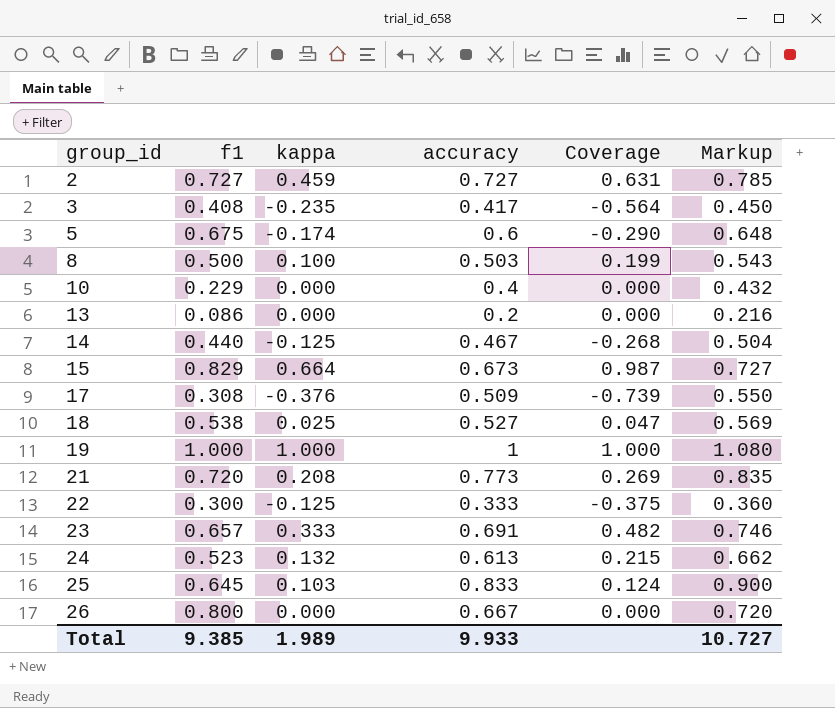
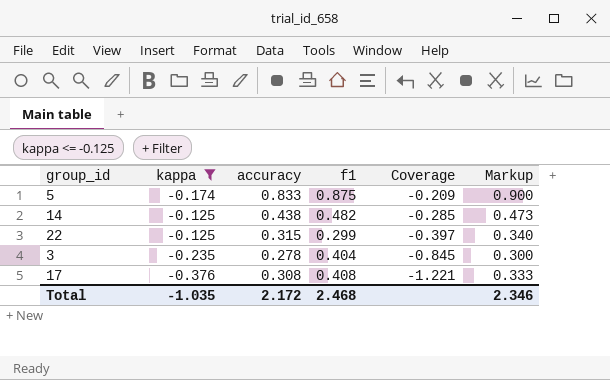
filter: none -> kappa <= -0.125
row order: group_id ascending -> Coverage descending
column f1 | position: 2 -> 4
5 | accuracy: 0.6 -> 0.833
5 | f1: 0.675 -> 0.875
5 | Coverage: -0.290 -> -0.209
5 | Markup: 0.648 -> 0.900
14 | accuracy: 0.467 -> 0.438
14 | f1: 0.440 -> 0.482
14 | Coverage: -0.268 -> -0.285
14 | Markup: 0.504 -> 0.473
22 | accuracy: 0.333 -> 0.315
22 | f1: 0.300 -> 0.299
22 | Coverage: -0.375 -> -0.397
22 | Markup: 0.360 -> 0.340
3 | accuracy: 0.417 -> 0.278
3 | f1: 0.408 -> 0.404
3 | Coverage: -0.564 -> -0.845
3 | Markup: 0.450 -> 0.300
17 | accuracy: 0.509 -> 0.308
17 | f1: 0.308 -> 0.408
17 | Coverage: -0.739 -> -1.221
17 | Markup: 0.550 -> 0.333
Total | kappa: 1.989 -> -1.035
Total | accuracy: 9.933 -> 2.172
Total | f1: 9.385 -> 2.468
Total | Markup: 10.727 -> 2.346

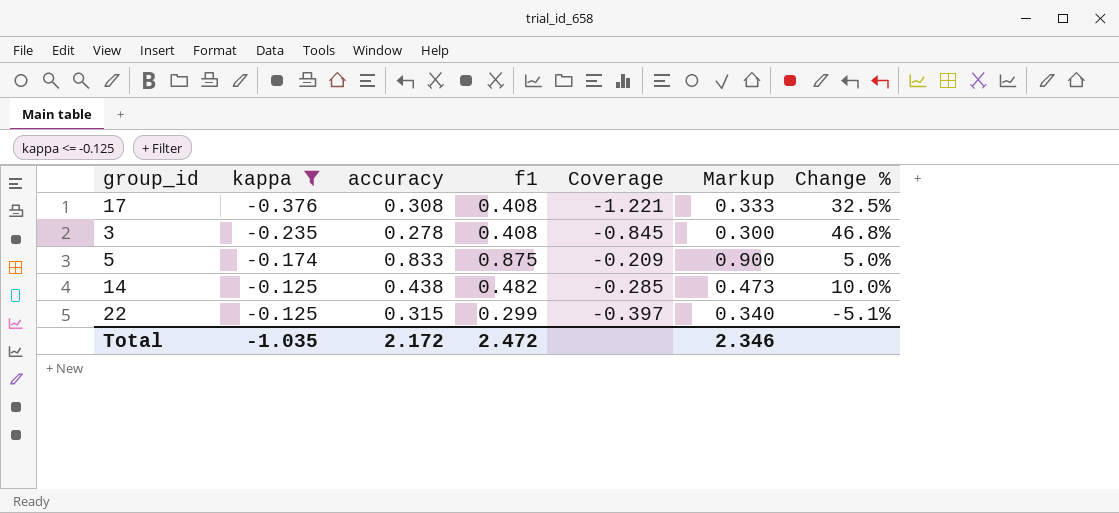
row order: Coverage descending -> kappa ascending
column Change % | formula: none -> ([f1] - [accuracy]) / [accuracy]
3 | f1: 0.404 -> 0.408
Total | f1: 2.468 -> 2.472

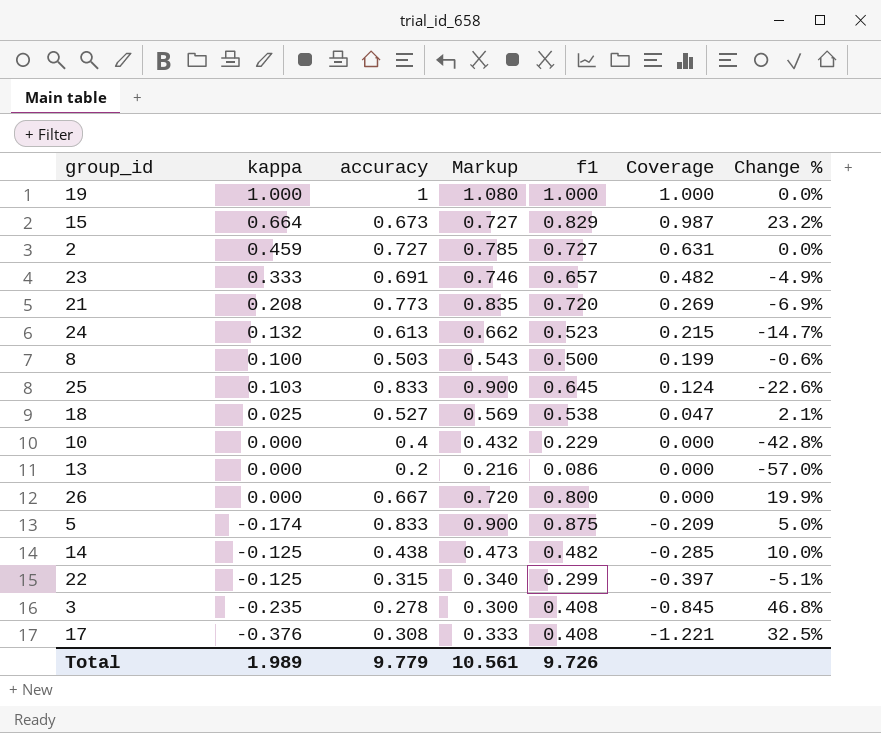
filter: kappa <= -0.125 -> none
row order: kappa ascending -> Coverage descending
column Markup | position: 6 -> 4
Total | kappa: -1.035 -> 1.989
Total | accuracy: 2.172 -> 9.779
Total | Markup: 2.346 -> 10.561
Total | f1: 2.472 -> 9.726

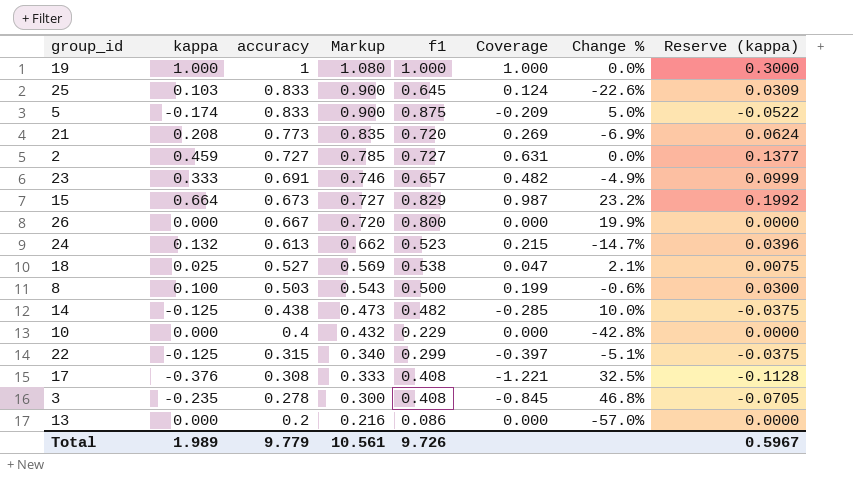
row order: Coverage descending -> accuracy descending
column Reserve (kappa) | formula: none -> [kappa] * 0.3

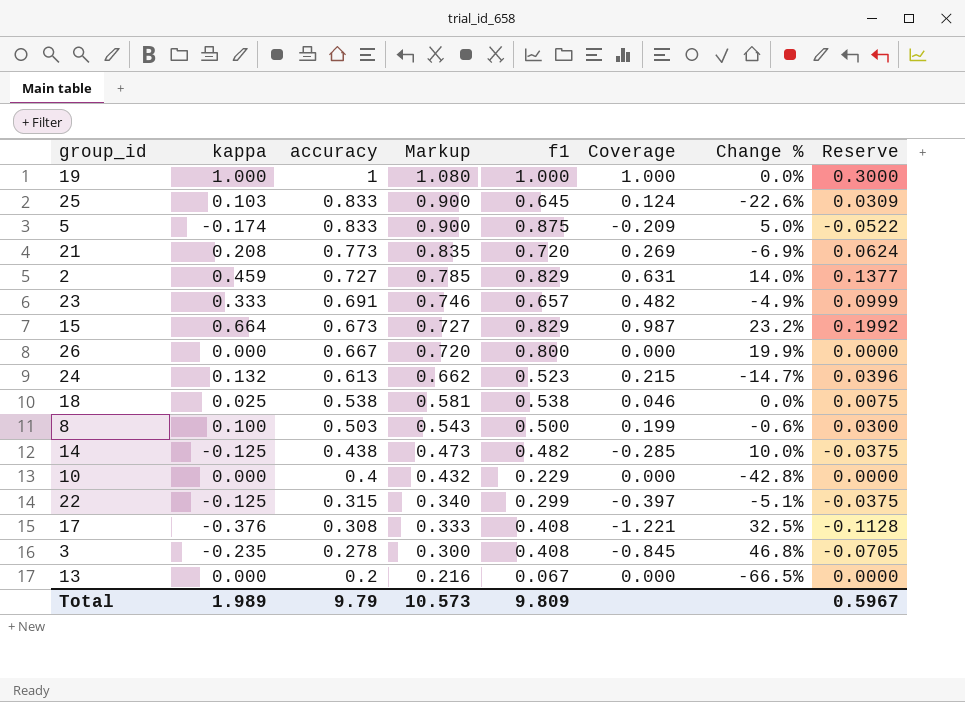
column name: Reserve (kappa) -> Reserve
2 | f1: 0.727 -> 0.829
2 | Change %: 0.0% -> 14.0%
18 | accuracy: 0.527 -> 0.538
18 | Markup: 0.569 -> 0.581
18 | Coverage: 0.047 -> 0.046
18 | Change %: 2.1% -> 0.0%
13 | f1: 0.086 -> 0.067
13 | Change %: -57.0% -> -66.5%
Total | accuracy: 9.779 -> 9.79
Total | Markup: 10.561 -> 10.573
Total | f1: 9.726 -> 9.809

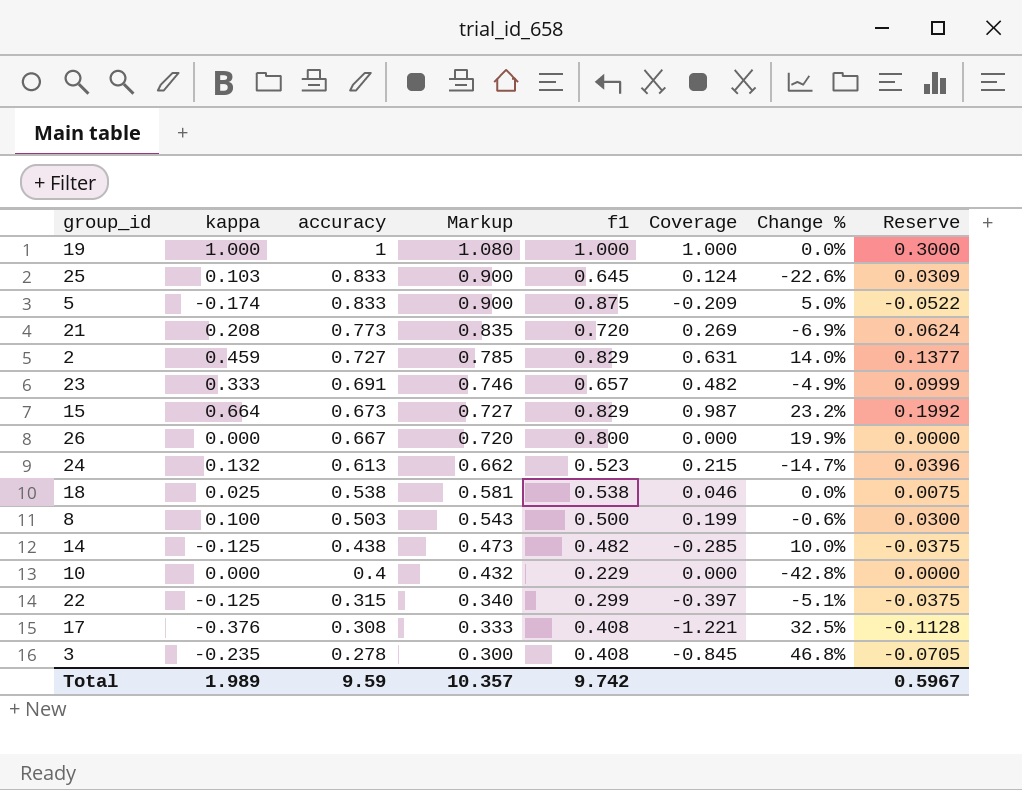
row 13: 0.000 | 0.2 | 0.216 | 0.067 | 0.000 | -66.5% | 0.0000 -> none
Total | accuracy: 9.79 -> 9.59
Total | Markup: 10.573 -> 10.357
Total | f1: 9.809 -> 9.742

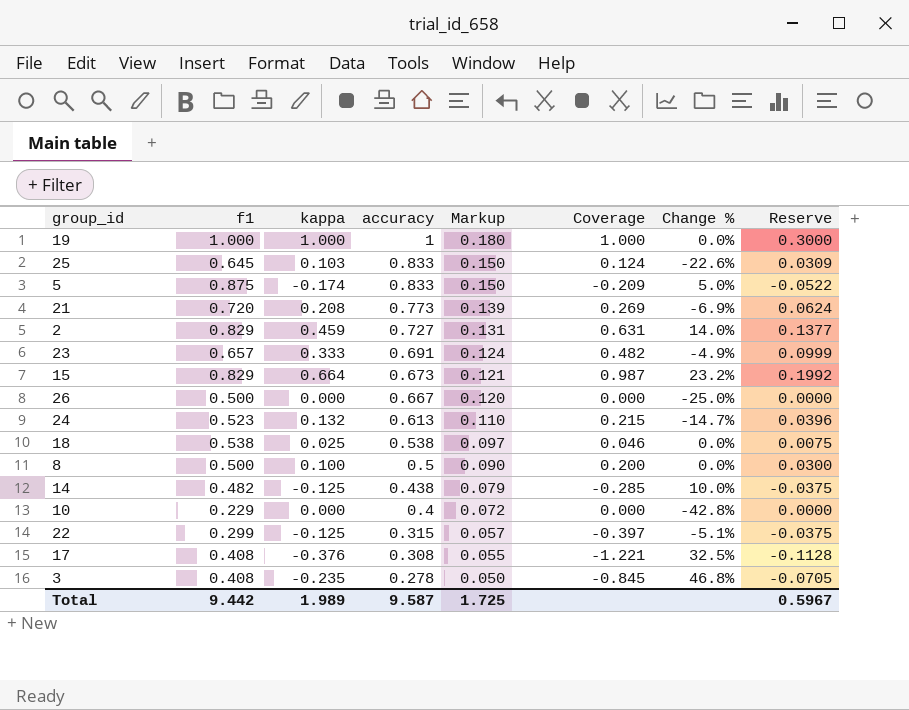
column f1 | position: 5 -> 2
column Markup | formula: [accuracy] * 1.08 -> [accuracy] * 0.18
26 | f1: 0.800 -> 0.500
26 | Change %: 19.9% -> -25.0%
8 | accuracy: 0.503 -> 0.5
8 | Coverage: 0.199 -> 0.200
8 | Change %: -0.6% -> 0.0%
Total | f1: 9.742 -> 9.442
Total | accuracy: 9.59 -> 9.587
Total | Markup: 10.357 -> 1.725

